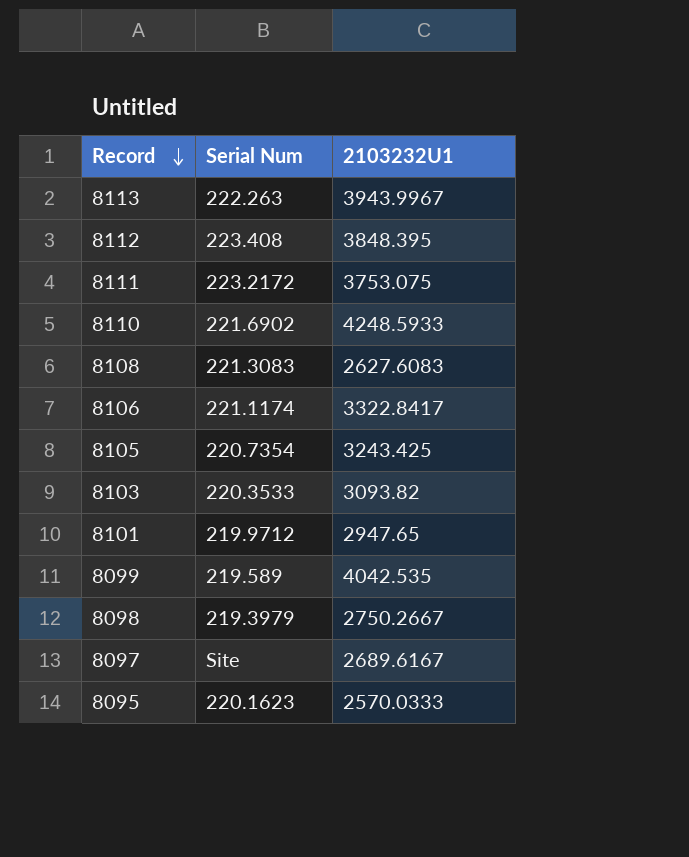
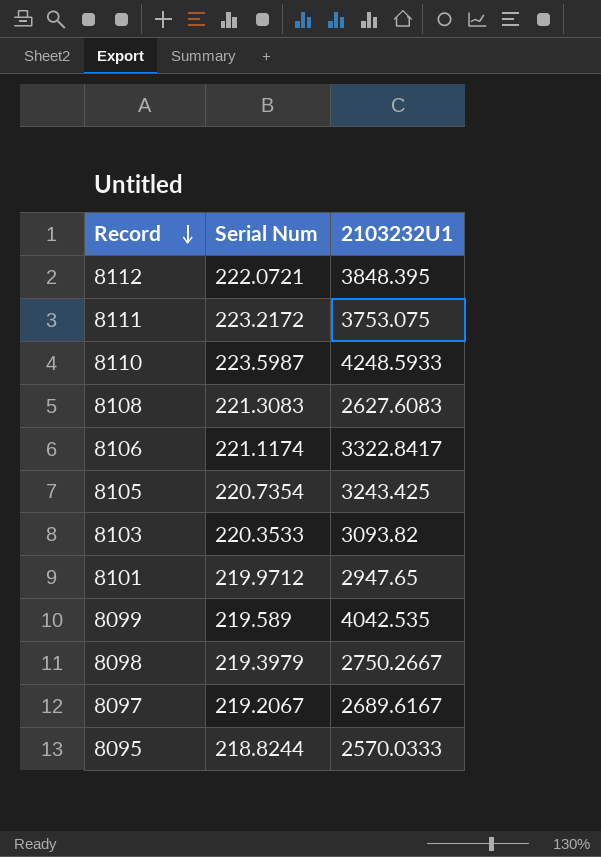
row 8113: 222.263 | 3943.9967 -> none
8112 | Serial Num: 223.408 -> 222.0721
8110 | Serial Num: 221.6902 -> 223.5987
8097 | Serial Num: Site -> 219.2067
8095 | Serial Num: 220.1623 -> 218.8244

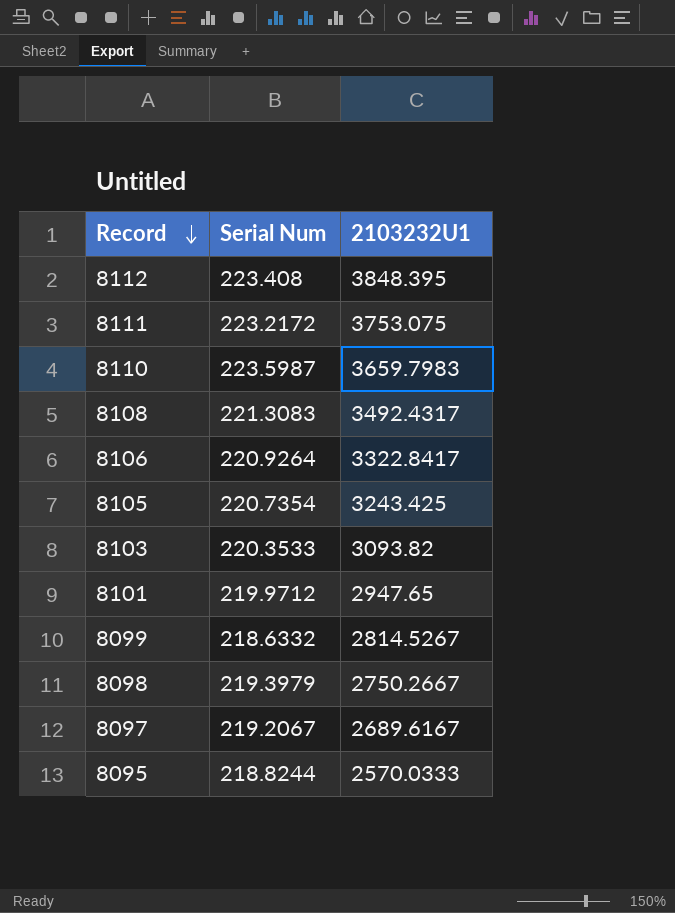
8112 | Serial Num: 222.0721 -> 223.408
8110 | 2103232U1: 4248.5933 -> 3659.7983
8108 | 2103232U1: 2627.6083 -> 3492.4317
8106 | Serial Num: 221.1174 -> 220.9264
8099 | Serial Num: 219.589 -> 218.6332
8099 | 2103232U1: 4042.535 -> 2814.5267

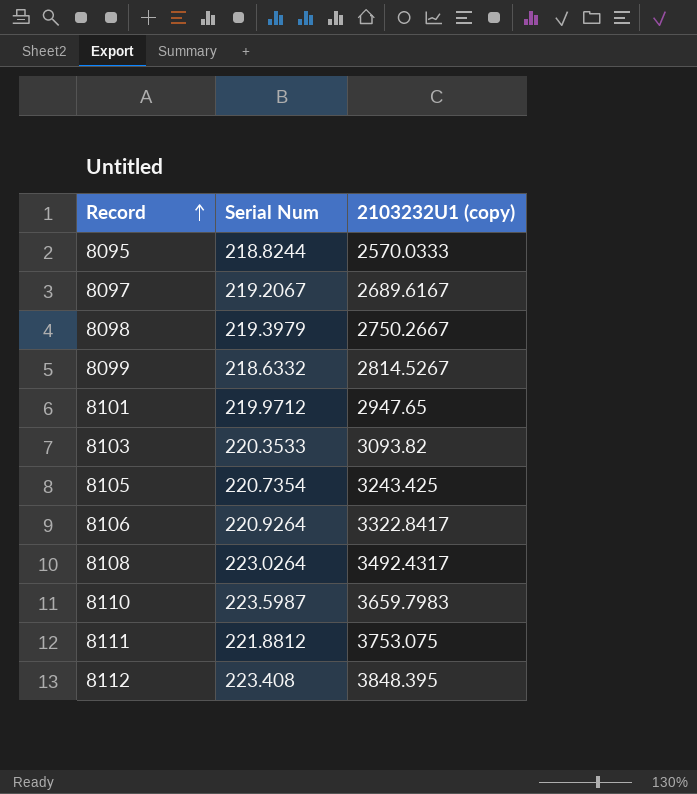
row order: Record descending -> Record ascending
column name: 2103232U1 -> 2103232U1 (copy)
8108 | Serial Num: 221.3083 -> 223.0264
8111 | Serial Num: 223.2172 -> 221.8812

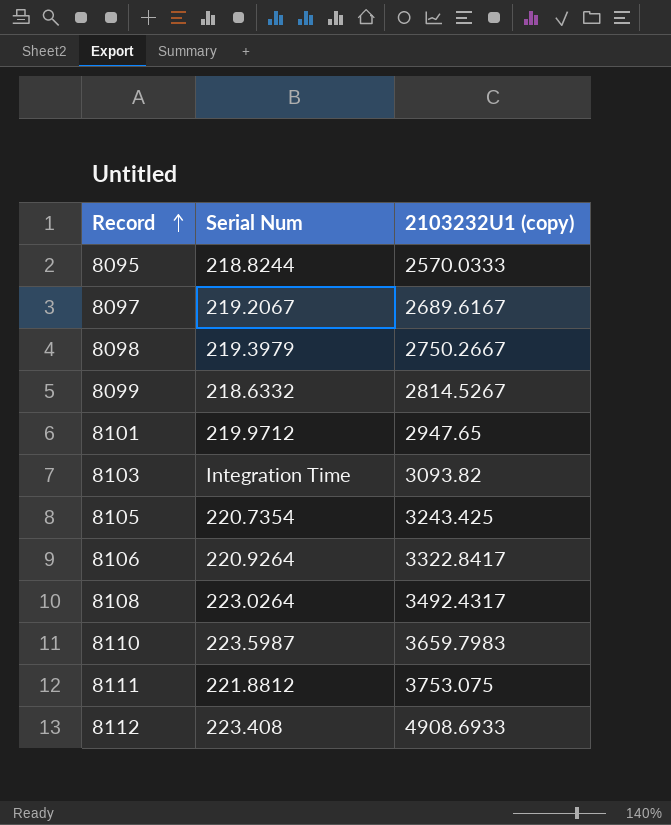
8103 | Serial Num: 220.3533 -> Integration Time
8112 | 2103232U1 (copy): 3848.395 -> 4908.6933

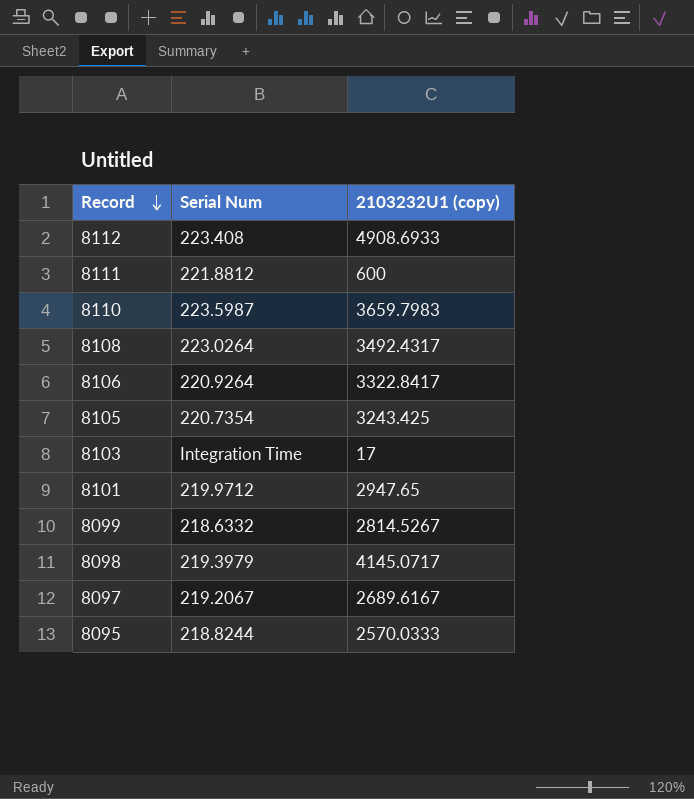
row order: Record ascending -> Record descending
8111 | 2103232U1 (copy): 3753.075 -> 600
8103 | 2103232U1 (copy): 3093.82 -> 17
8098 | 2103232U1 (copy): 2750.2667 -> 4145.0717

